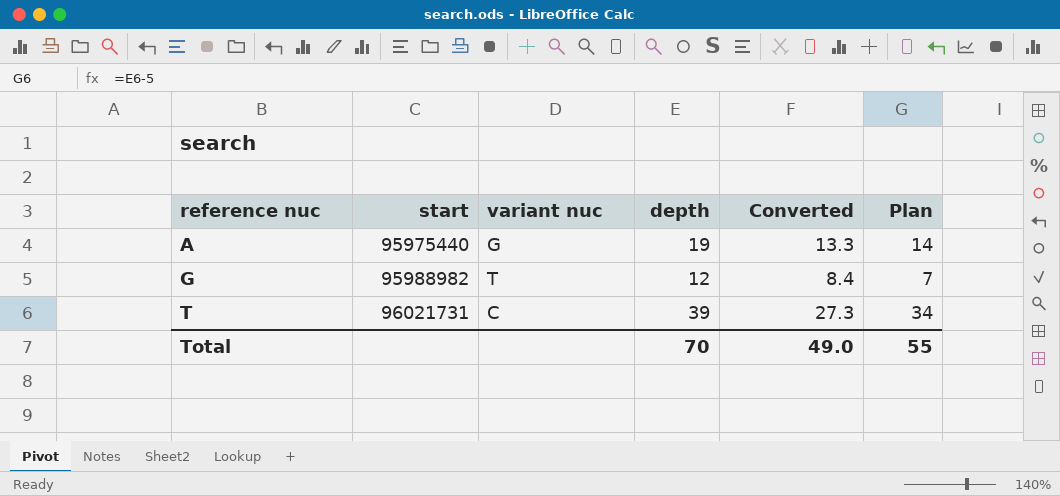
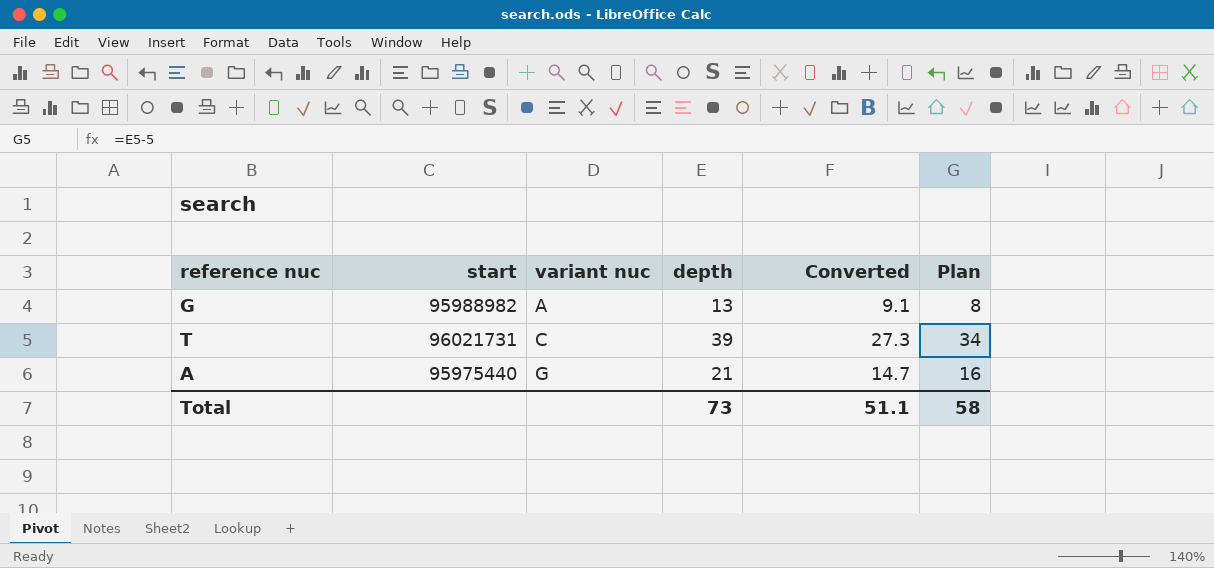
row order: reference nuc ascending -> variant nuc ascending
G | variant nuc: T -> A
G | depth: 12 -> 13
G | Converted: 8.4 -> 9.1
G | Plan: 7 -> 8
A | depth: 19 -> 21
A | Converted: 13.3 -> 14.7
A | Plan: 14 -> 16
Total | depth: 70 -> 73
Total | Converted: 49.0 -> 51.1
Total | Plan: 55 -> 58

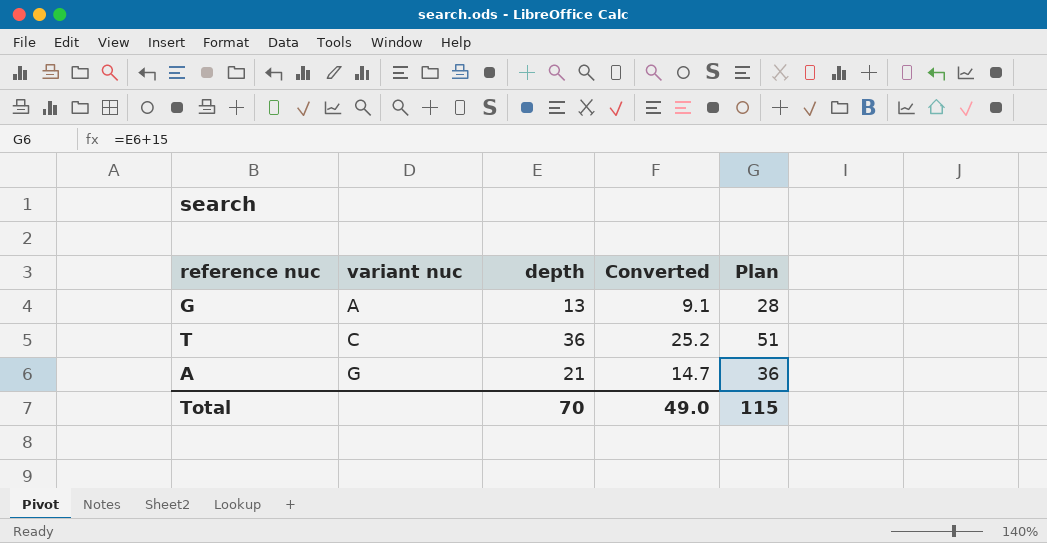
column start | position: 2 -> none
column Plan | formula: [depth] - 5 -> [depth] + 15
T | depth: 39 -> 36
T | Converted: 27.3 -> 25.2
Total | depth: 73 -> 70
Total | Converted: 51.1 -> 49.0
Total | Plan: 58 -> 115

